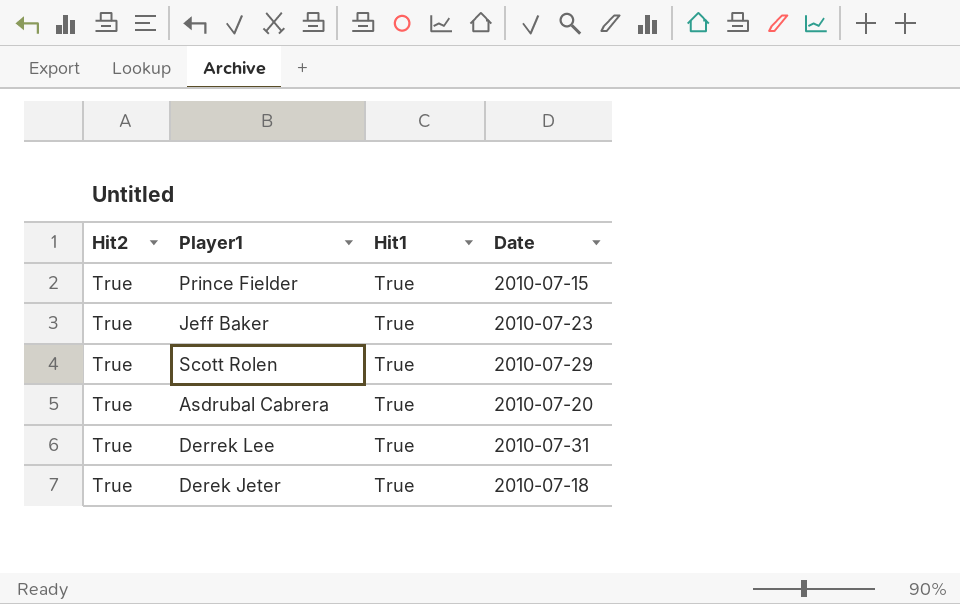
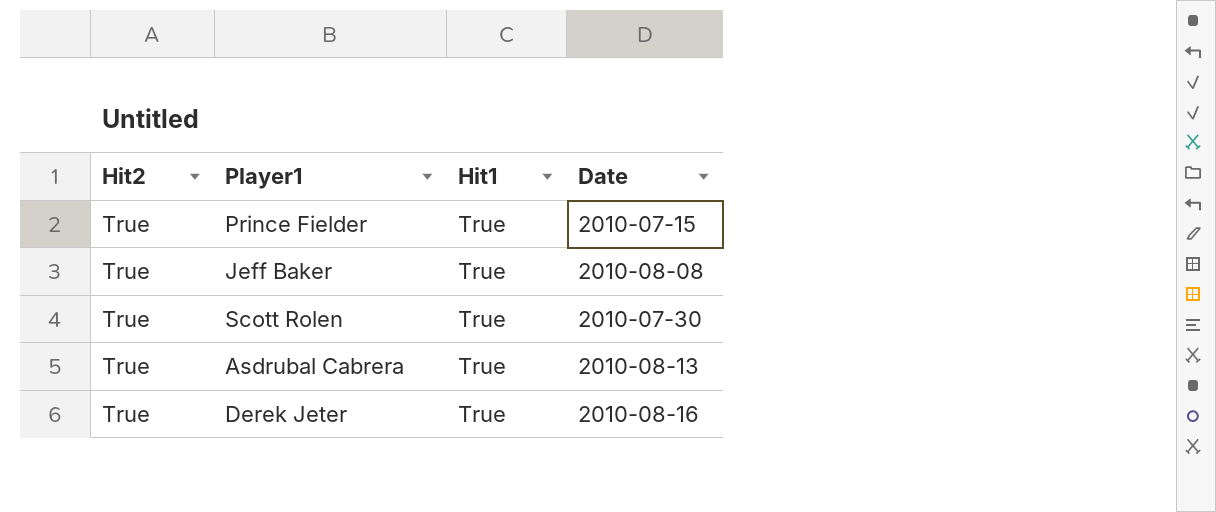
row Derrek Lee: True | True | 2010-07-31 -> none
Jeff Baker | Date: 2010-07-23 -> 2010-08-08
Scott Rolen | Date: 2010-07-29 -> 2010-07-30
Asdrubal Cabrera | Date: 2010-07-20 -> 2010-08-13
Derek Jeter | Date: 2010-07-18 -> 2010-08-16

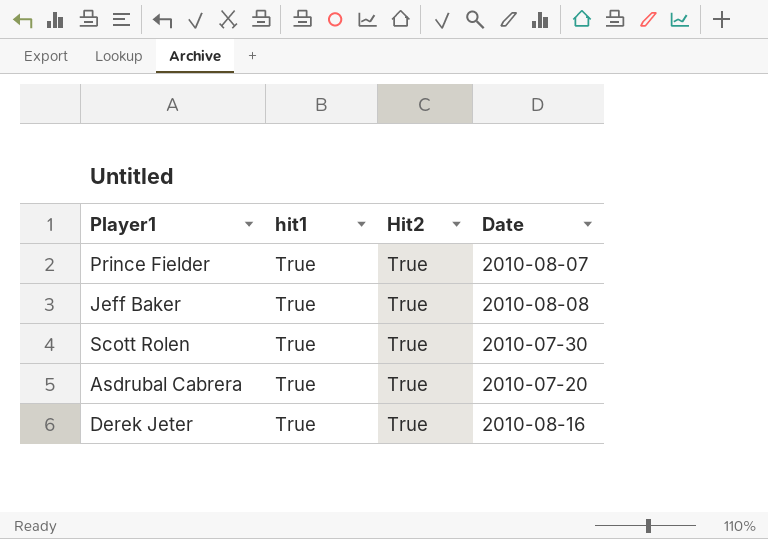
column name: Hit1 -> hit1
column Hit2 | position: 1 -> 3
Prince Fielder | Date: 2010-07-15 -> 2010-08-07
Asdrubal Cabrera | Date: 2010-08-13 -> 2010-07-20

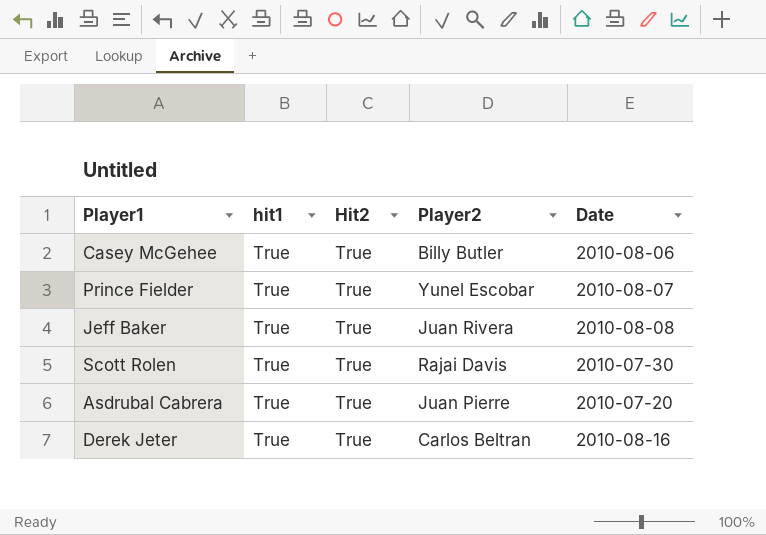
column Player2 | position: none -> 4
row Casey McGehee: none -> True | True | Billy Butler | 2010-08-06

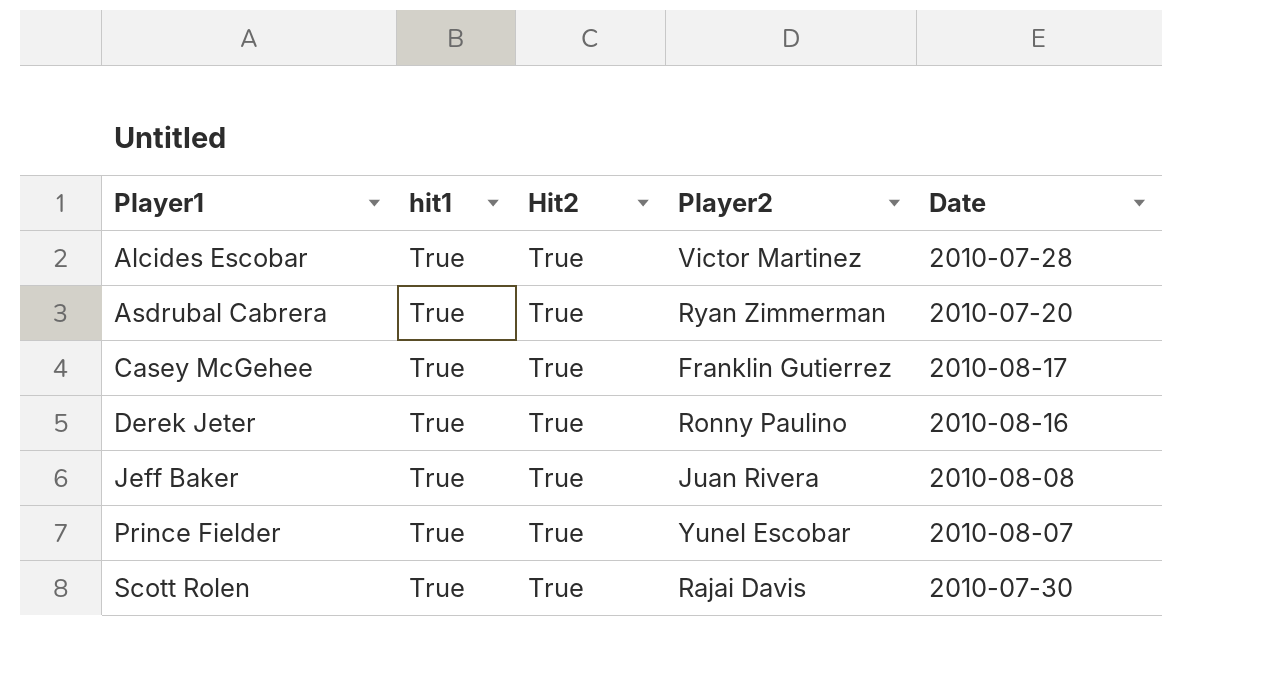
row order: none -> Player1 ascending
row Alcides Escobar: none -> True | True | Victor Martinez | 2010-07-28
Asdrubal Cabrera | Player2: Juan Pierre -> Ryan Zimmerman
Casey McGehee | Player2: Billy Butler -> Franklin Gutierrez
Casey McGehee | Date: 2010-08-06 -> 2010-08-17
Derek Jeter | Player2: Carlos Beltran -> Ronny Paulino

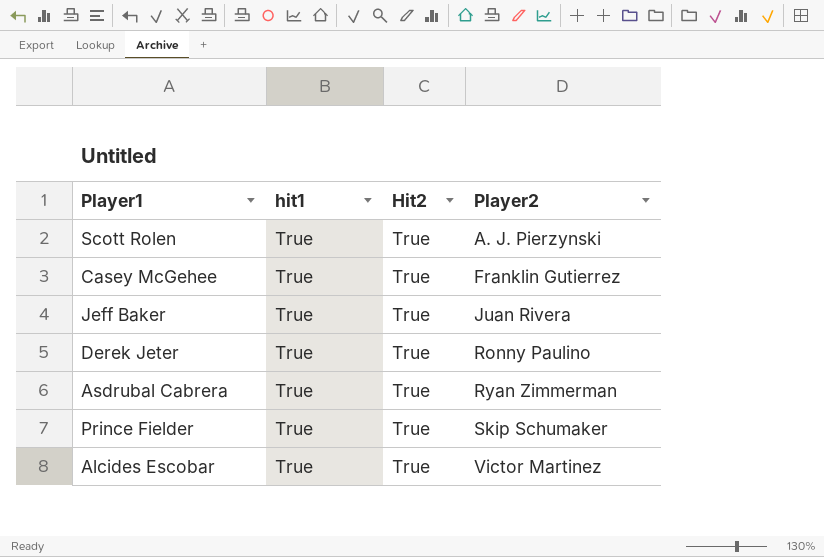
row order: Player1 ascending -> Player2 ascending
column Date | position: 5 -> none
Scott Rolen | Player2: Rajai Davis -> A. J. Pierzynski
Prince Fielder | Player2: Yunel Escobar -> Skip Schumaker

